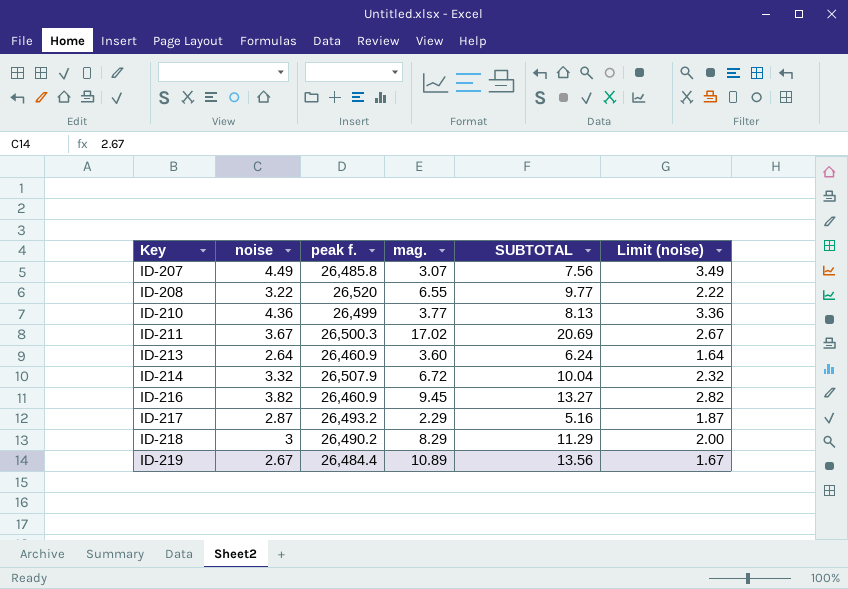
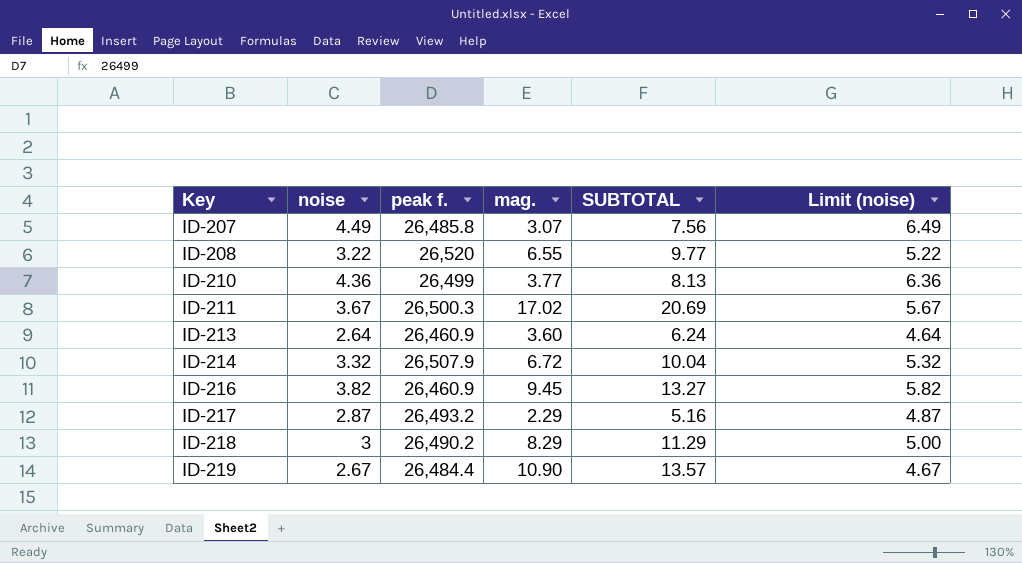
column Limit (noise) | formula: [noise] - 1 -> [noise] + 2
ID-219 | mag.: 10.89 -> 10.90
ID-219 | SUBTOTAL: 13.56 -> 13.57

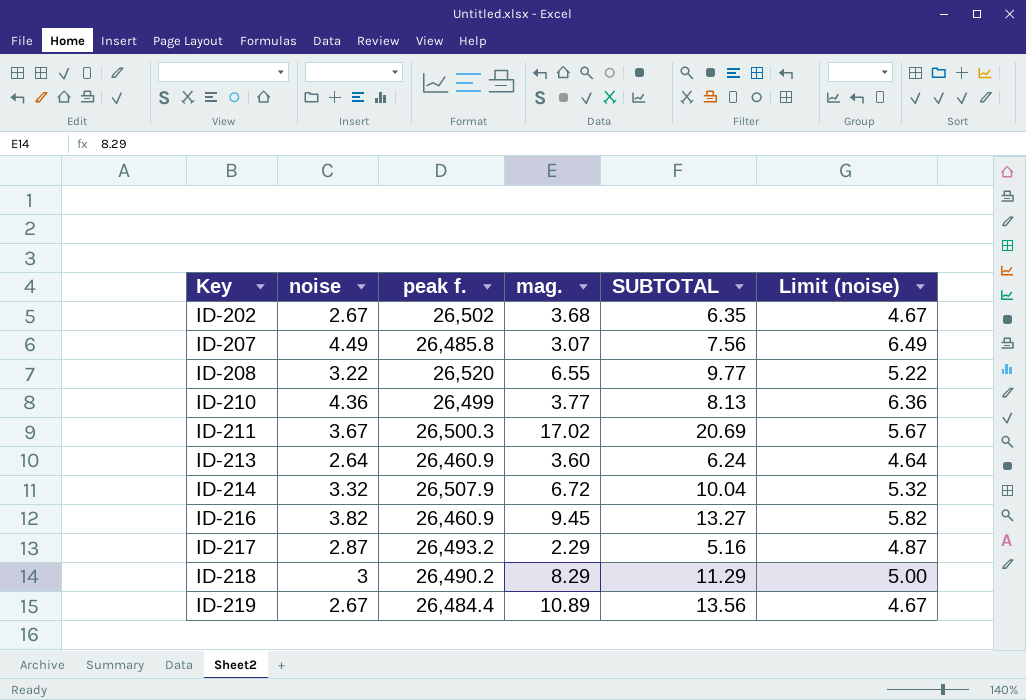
row ID-202: none -> 2.67 | 26,502 | 3.68 | 6.35 | 4.67
ID-219 | mag.: 10.90 -> 10.89
ID-219 | SUBTOTAL: 13.57 -> 13.56

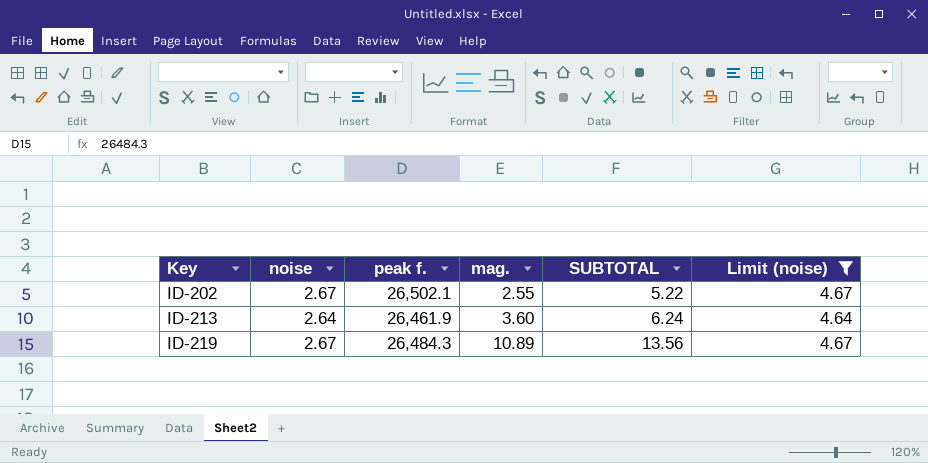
filter: none -> Limit (noise) <= 4.67
ID-202 | peak f.: 26,502 -> 26,502.1
ID-202 | mag.: 3.68 -> 2.55
ID-202 | SUBTOTAL: 6.35 -> 5.22
ID-213 | peak f.: 26,460.9 -> 26,461.9
ID-219 | peak f.: 26,484.4 -> 26,484.3

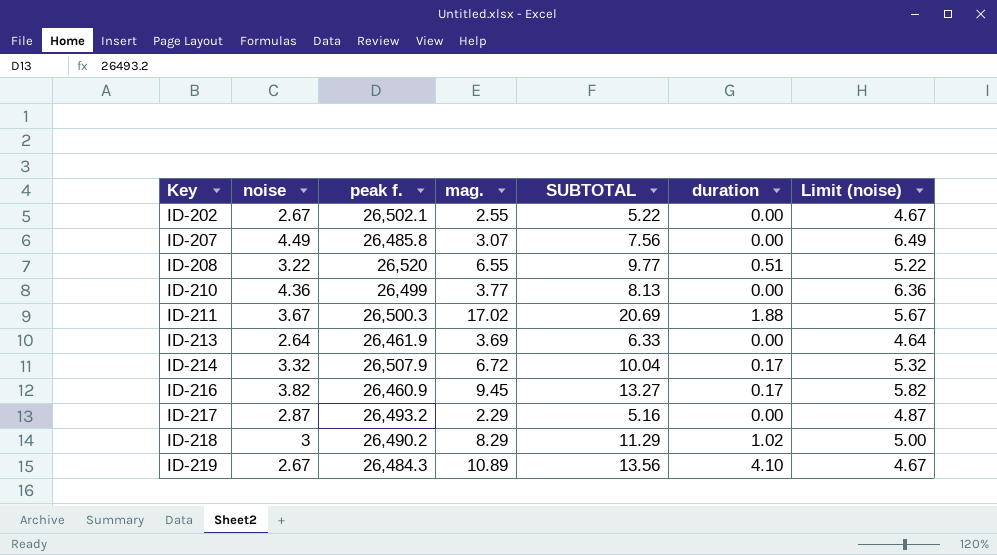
filter: Limit (noise) <= 4.67 -> none
column duration | position: none -> 6
ID-213 | mag.: 3.60 -> 3.69
ID-213 | SUBTOTAL: 6.24 -> 6.33

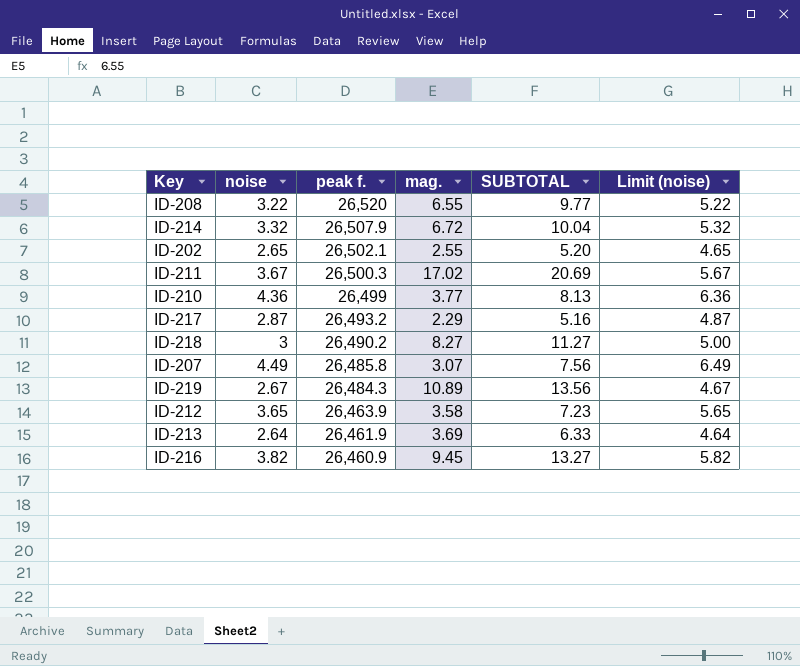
row order: Key ascending -> peak f. descending
column duration | position: 6 -> none
ID-202 | noise: 2.67 -> 2.65
ID-202 | SUBTOTAL: 5.22 -> 5.20
ID-202 | Limit (noise): 4.67 -> 4.65
ID-218 | mag.: 8.29 -> 8.27
ID-218 | SUBTOTAL: 11.29 -> 11.27
row ID-212: none -> 3.65 | 26,463.9 | 3.58 | 7.23 | 5.65

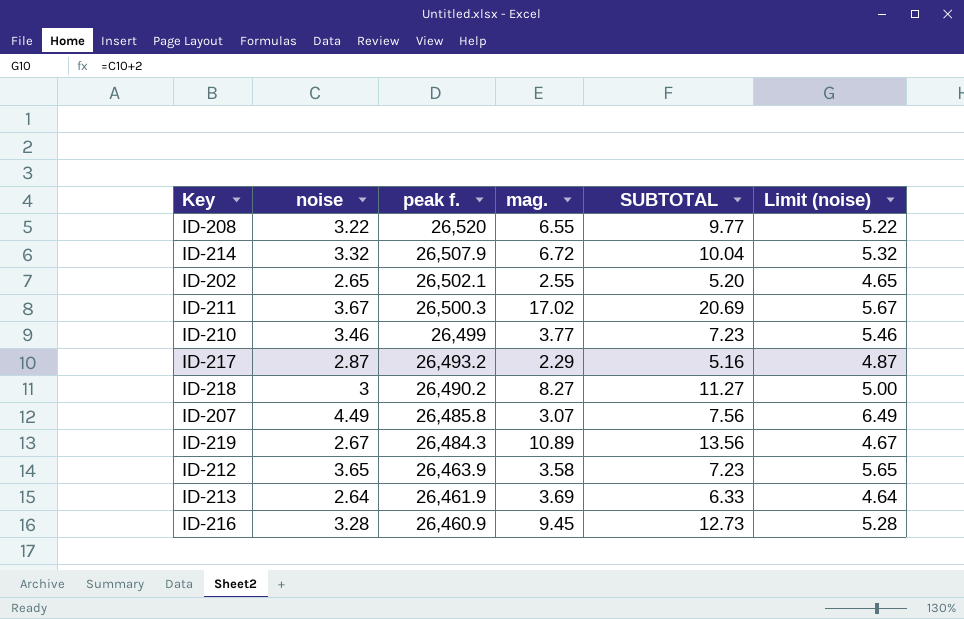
ID-210 | noise: 4.36 -> 3.46
ID-210 | SUBTOTAL: 8.13 -> 7.23
ID-210 | Limit (noise): 6.36 -> 5.46
ID-216 | noise: 3.82 -> 3.28
ID-216 | SUBTOTAL: 13.27 -> 12.73
ID-216 | Limit (noise): 5.82 -> 5.28

